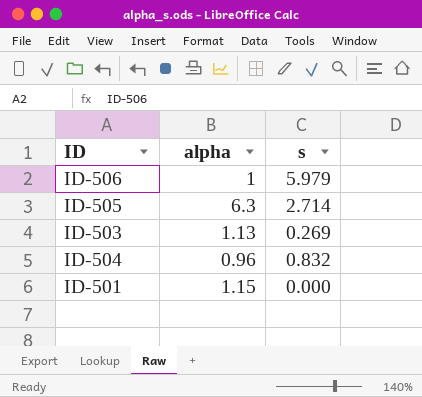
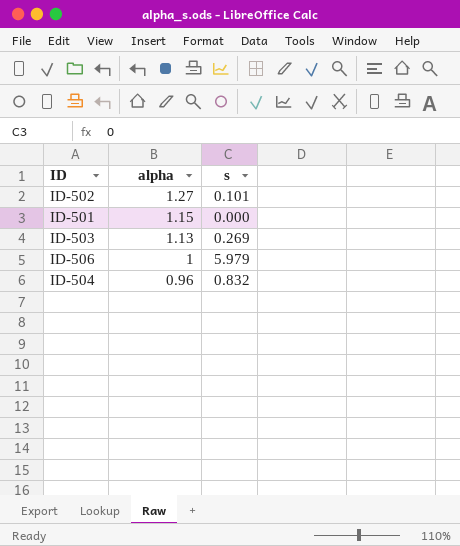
row order: none -> alpha descending
row ID-505: 6.3 | 2.714 -> none
row ID-502: none -> 1.27 | 0.101

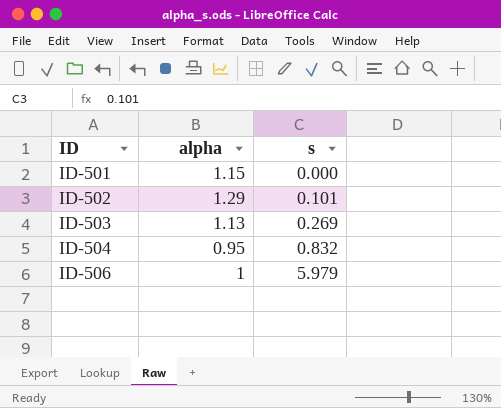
row order: alpha descending -> ID ascending
ID-502 | alpha: 1.27 -> 1.29
ID-504 | alpha: 0.96 -> 0.95

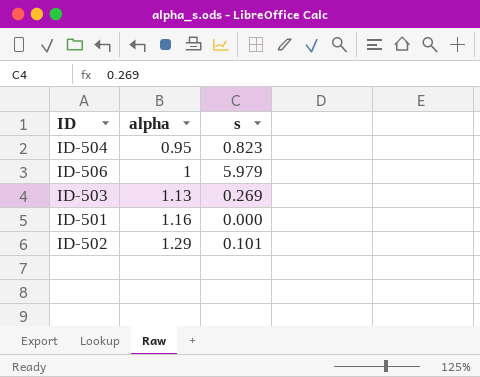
row order: ID ascending -> alpha ascending
ID-504 | s: 0.832 -> 0.823
ID-501 | alpha: 1.15 -> 1.16

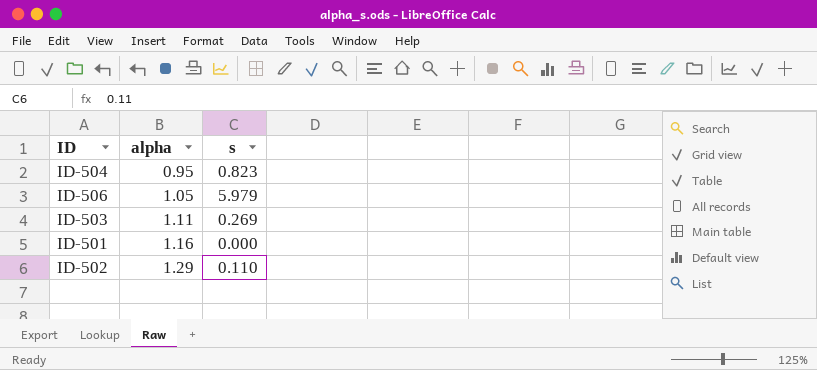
ID-506 | alpha: 1 -> 1.05
ID-503 | alpha: 1.13 -> 1.11
ID-502 | s: 0.101 -> 0.110

